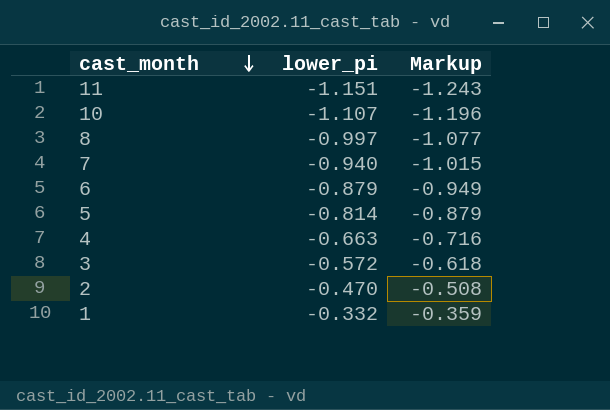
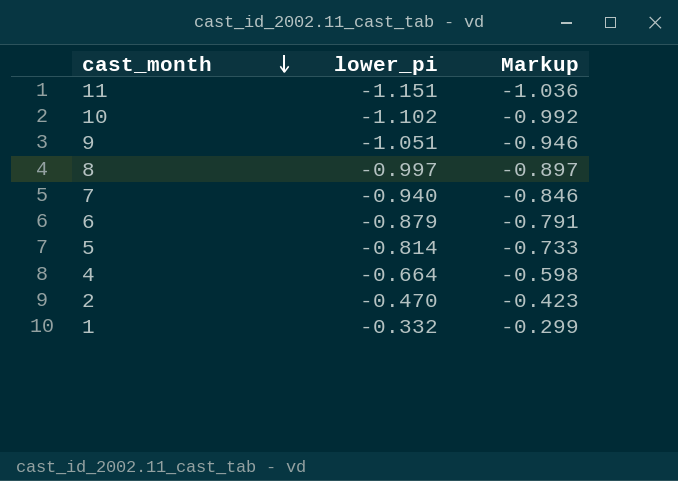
column Markup | formula: [lower_pi] * 1.08 -> [lower_pi] * 0.9
row 3: -0.572 | -0.618 -> none
10 | lower_pi: -1.107 -> -1.102
row 9: none -> -1.051 | -0.946
4 | lower_pi: -0.663 -> -0.664

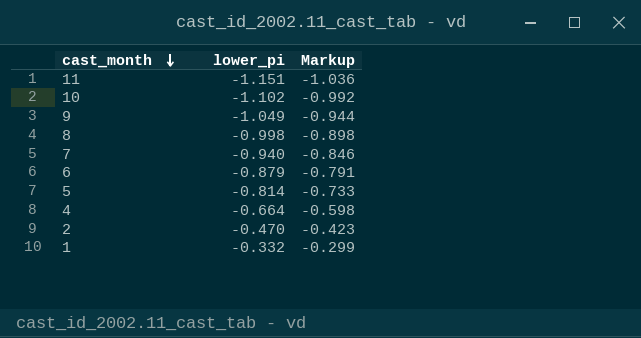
9 | lower_pi: -1.051 -> -1.049
9 | Markup: -0.946 -> -0.944
8 | lower_pi: -0.997 -> -0.998
8 | Markup: -0.897 -> -0.898

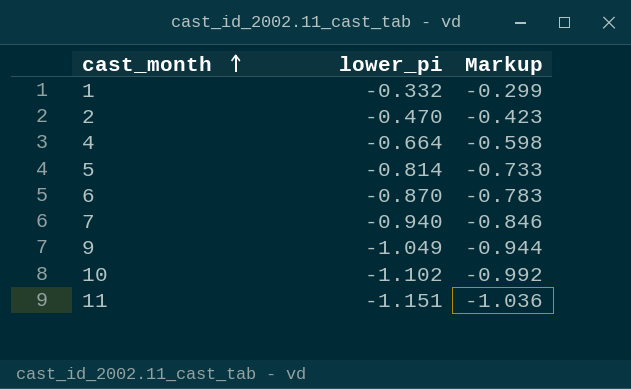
row order: cast_month descending -> cast_month ascending
row 8: -0.998 | -0.898 -> none
6 | lower_pi: -0.879 -> -0.870
6 | Markup: -0.791 -> -0.783

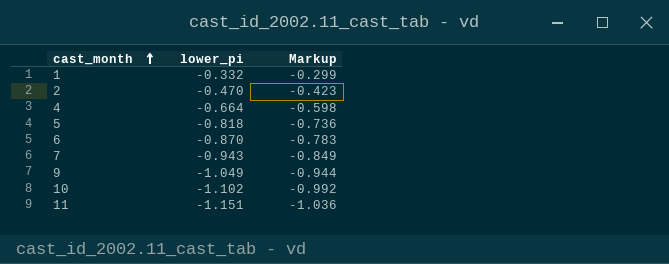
5 | lower_pi: -0.814 -> -0.818
5 | Markup: -0.733 -> -0.736
7 | lower_pi: -0.940 -> -0.943
7 | Markup: -0.846 -> -0.849

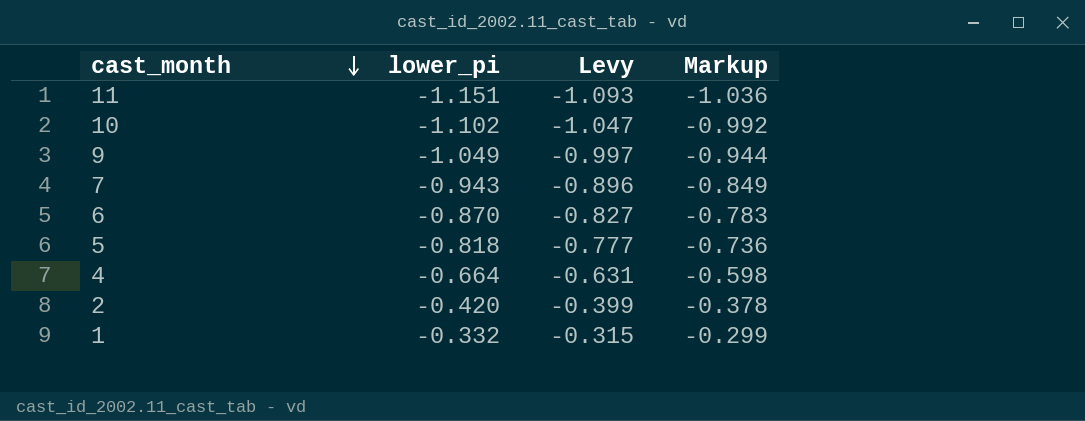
row order: cast_month ascending -> cast_month descending
column Levy | formula: none -> [lower_pi] * 0.95
2 | lower_pi: -0.470 -> -0.420
2 | Markup: -0.423 -> -0.378

